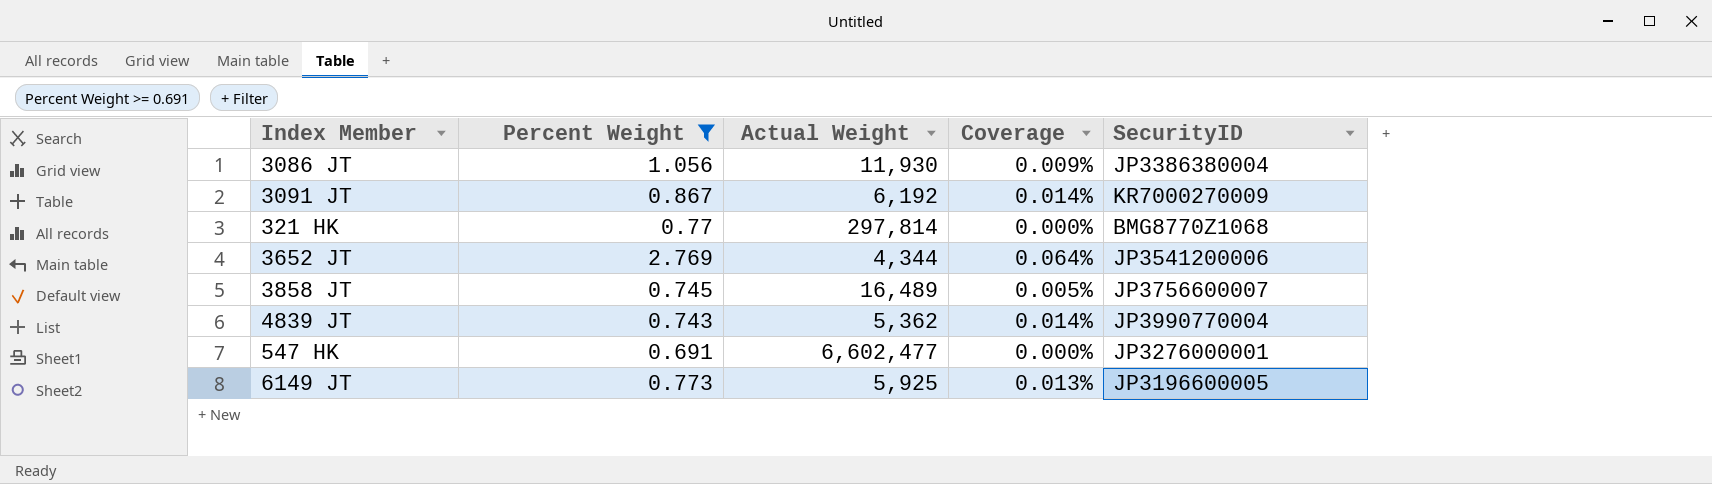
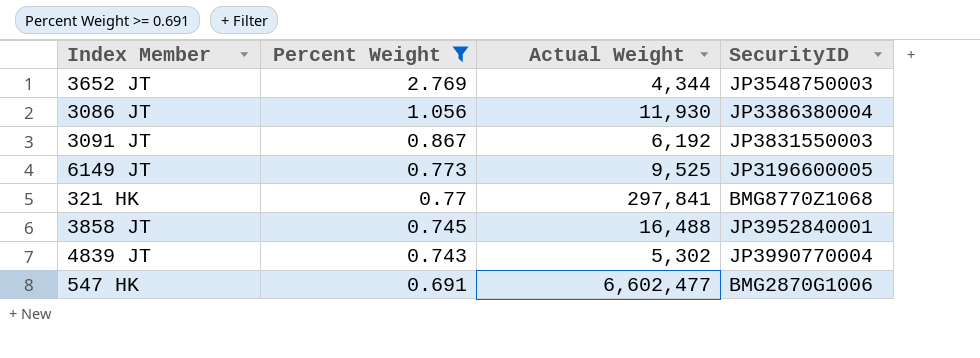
row order: none -> Percent Weight descending
column Coverage | formula: [Percent Weight] / [Actual Weight] -> none
3652 JT | SecurityID: JP3541200006 -> JP3548750003
3091 JT | SecurityID: KR7000270009 -> JP3831550003
6149 JT | Actual Weight: 5,925 -> 9,525
321 HK | Actual Weight: 297,814 -> 297,841
3858 JT | Actual Weight: 16,489 -> 16,488
3858 JT | SecurityID: JP3756600007 -> JP3952840001
4839 JT | Actual Weight: 5,362 -> 5,302
547 HK | SecurityID: JP3276000001 -> BMG2870G1006

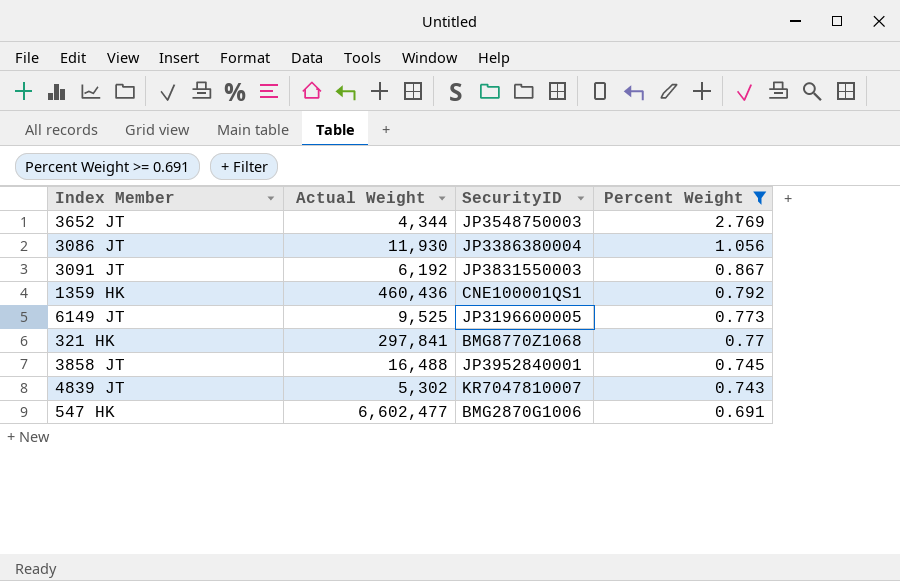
column Percent Weight | position: 2 -> 4
row 1359 HK: none -> 460,436 | CNE100001QS1 | 0.792
4839 JT | SecurityID: JP3990770004 -> KR7047810007

